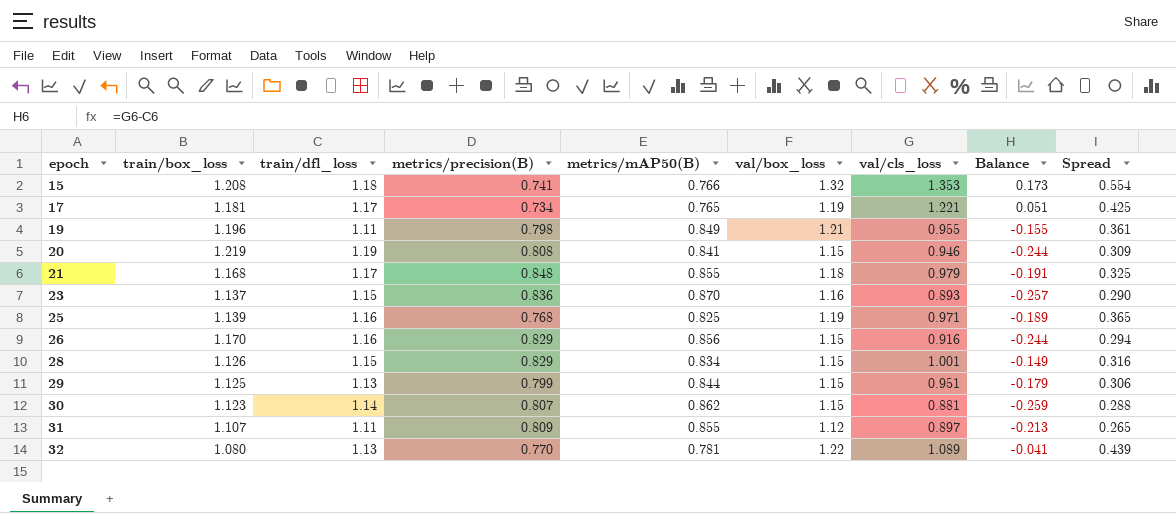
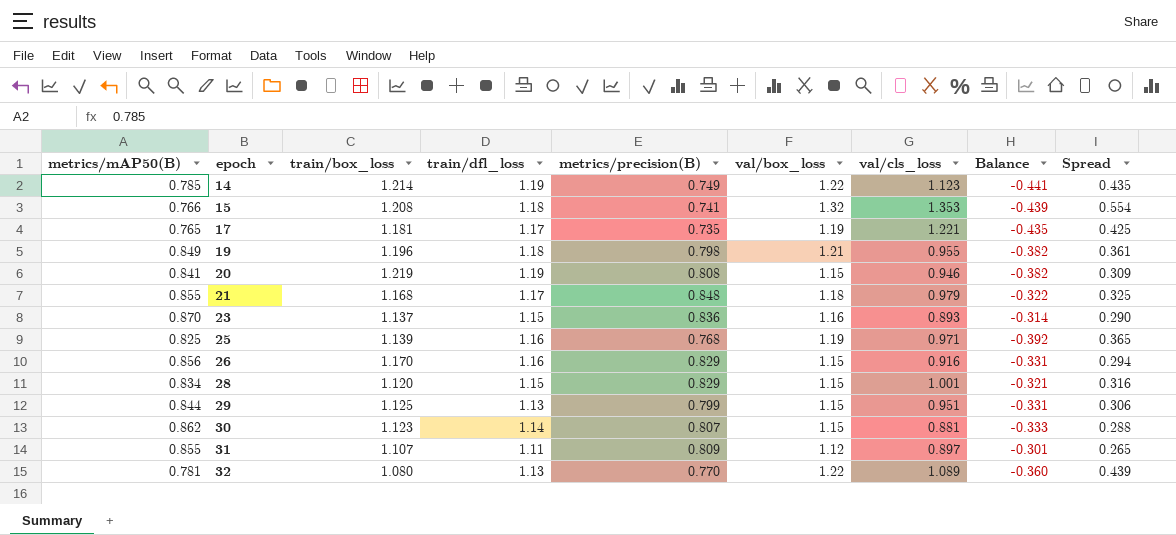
column metrics/mAP50(B) | position: 5 -> 1
column Balance | formula: [val/cls_loss] - [train/dfl_loss] -> [metrics/precision(B)] - [train/dfl_loss]
row 14: none -> 0.785 | 1.214 | 1.19 | 0.749 | 1.22 | 1.123 | -0.441 | 0.435
17 | metrics/precision(B): 0.734 -> 0.735
19 | train/dfl_loss: 1.11 -> 1.18
28 | train/box_loss: 1.126 -> 1.120

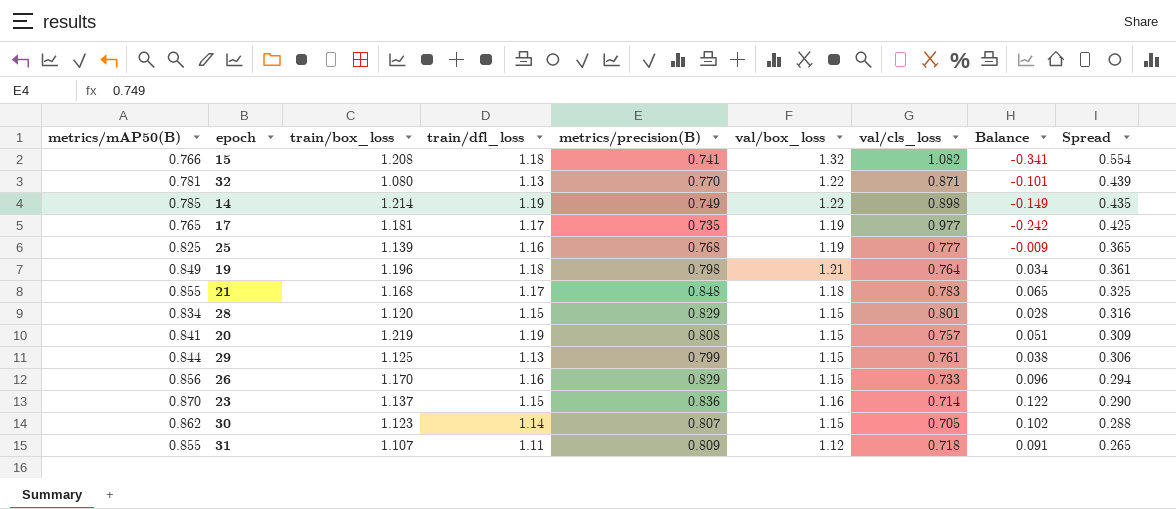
row order: epoch ascending -> Spread descending
column Balance | formula: [metrics/precision(B)] - [train/dfl_loss] -> [metrics/precision(B)] - [val/cls_loss]
15 | val/cls_loss: 1.353 -> 1.082
32 | val/cls_loss: 1.089 -> 0.871
14 | val/cls_loss: 1.123 -> 0.898
17 | val/cls_loss: 1.221 -> 0.977
25 | val/cls_loss: 0.971 -> 0.777
19 | val/cls_loss: 0.955 -> 0.764
21 | val/cls_loss: 0.979 -> 0.783
28 | val/cls_loss: 1.001 -> 0.801
20 | val/cls_loss: 0.946 -> 0.757
29 | val/cls_loss: 0.951 -> 0.761
26 | val/cls_loss: 0.916 -> 0.733
23 | val/cls_loss: 0.893 -> 0.714
30 | val/cls_loss: 0.881 -> 0.705
31 | val/cls_loss: 0.897 -> 0.718

